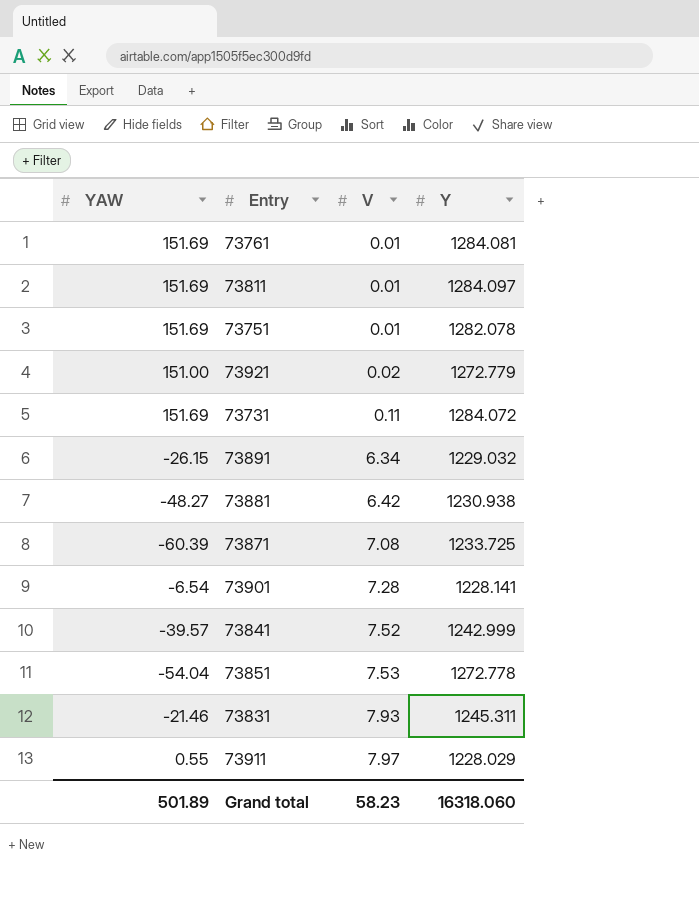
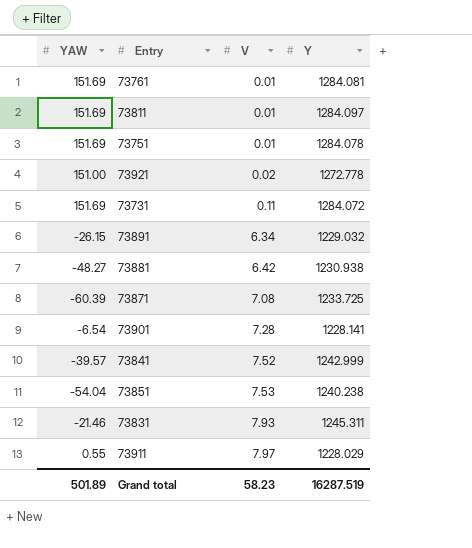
73751 | Y: 1282.078 -> 1284.078
73921 | Y: 1272.779 -> 1272.778
73851 | Y: 1272.778 -> 1240.238
Grand total | Y: 16318.060 -> 16287.519

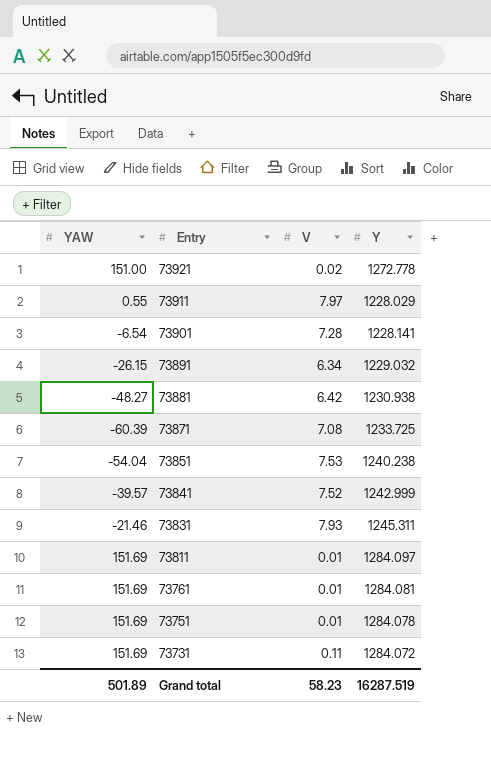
row order: V ascending -> Entry descending

